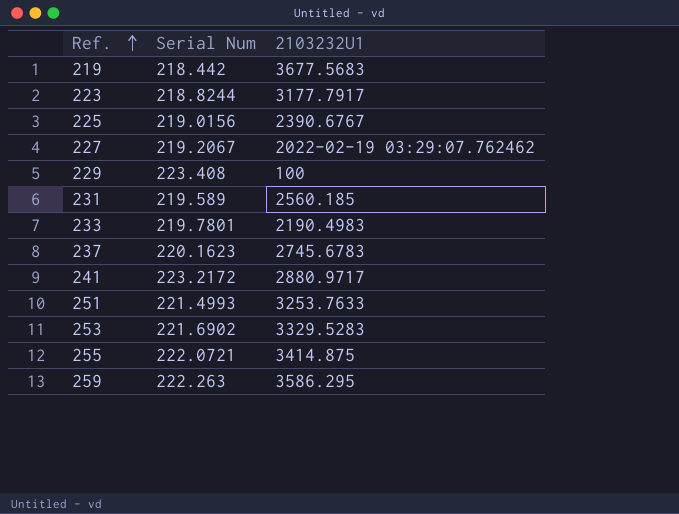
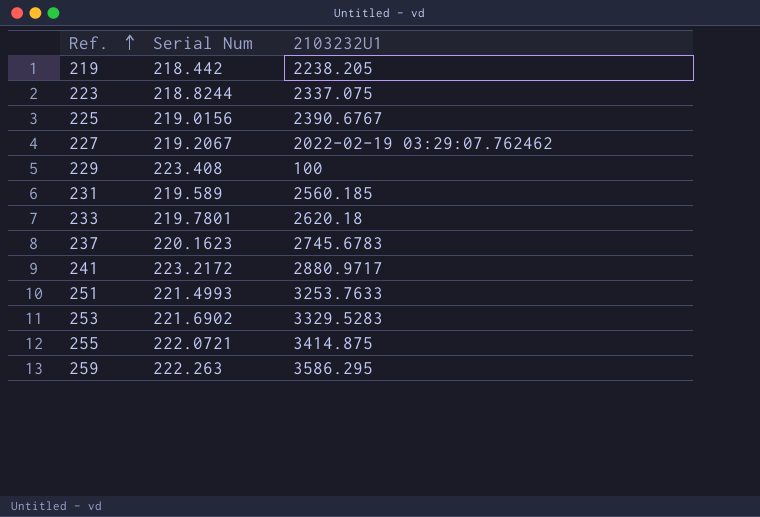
219 | 2103232U1: 3677.5683 -> 2238.205
223 | 2103232U1: 3177.7917 -> 2337.075
233 | 2103232U1: 2190.4983 -> 2620.18

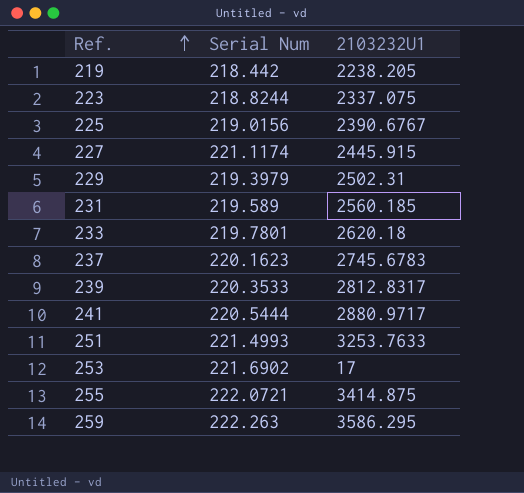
227 | Serial Num: 219.2067 -> 221.1174
227 | 2103232U1: 2022-02-19 03:29:07.762462 -> 2445.915
229 | Serial Num: 223.408 -> 219.3979
229 | 2103232U1: 100 -> 2502.31
row 239: none -> 220.3533 | 2812.8317
241 | Serial Num: 223.2172 -> 220.5444
253 | 2103232U1: 3329.5283 -> 17

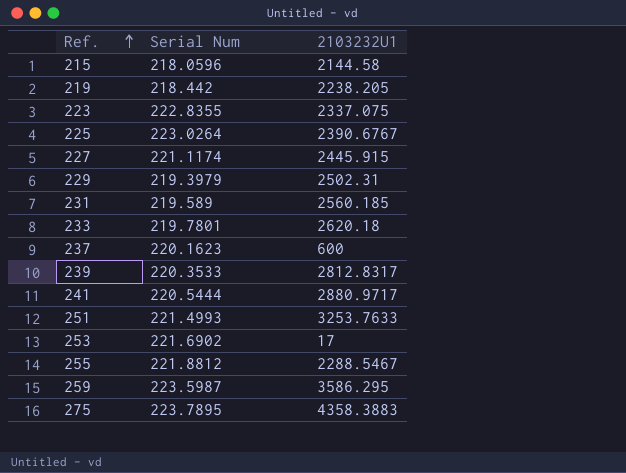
row 215: none -> 218.0596 | 2144.58
223 | Serial Num: 218.8244 -> 222.8355
225 | Serial Num: 219.0156 -> 223.0264
237 | 2103232U1: 2745.6783 -> 600
255 | Serial Num: 222.0721 -> 221.8812
255 | 2103232U1: 3414.875 -> 2288.5467
259 | Serial Num: 222.263 -> 223.5987
row 275: none -> 223.7895 | 4358.3883

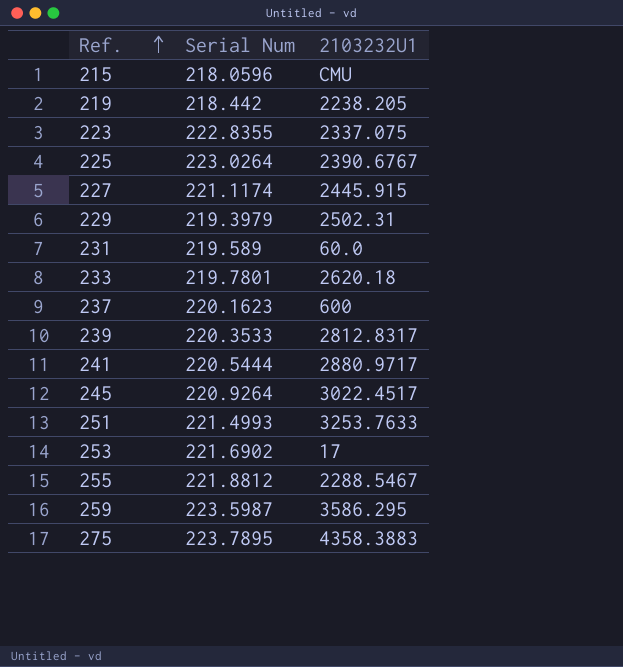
215 | 2103232U1: 2144.58 -> CMU
231 | 2103232U1: 2560.185 -> 60.0
row 245: none -> 220.9264 | 3022.4517

